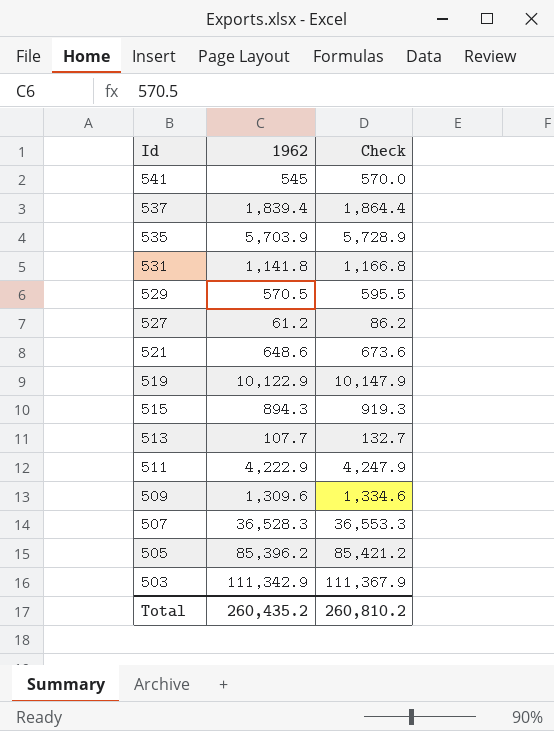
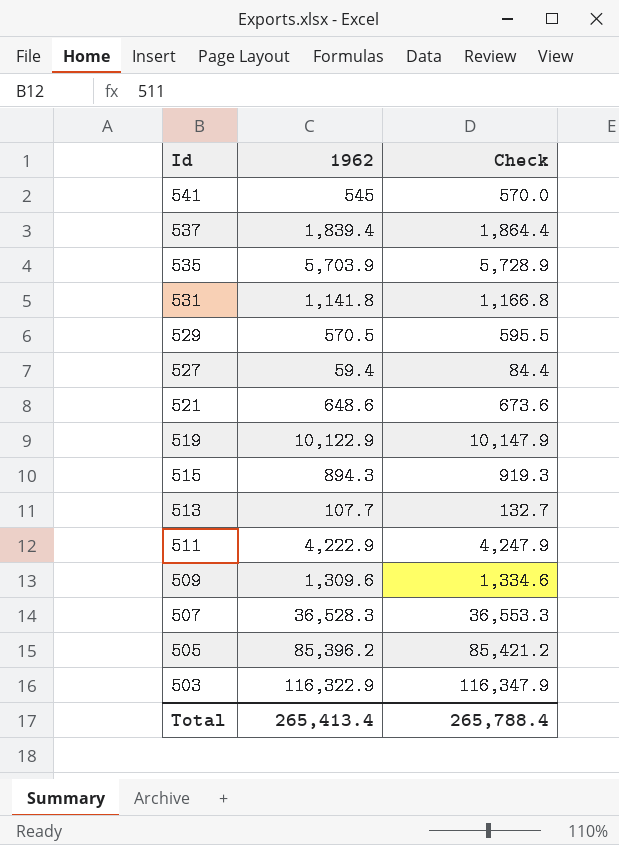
527 | 1962: 61.2 -> 59.4
527 | Check: 86.2 -> 84.4
503 | 1962: 111,342.9 -> 116,322.9
503 | Check: 111,367.9 -> 116,347.9
Total | 1962: 260,435.2 -> 265,413.4
Total | Check: 260,810.2 -> 265,788.4

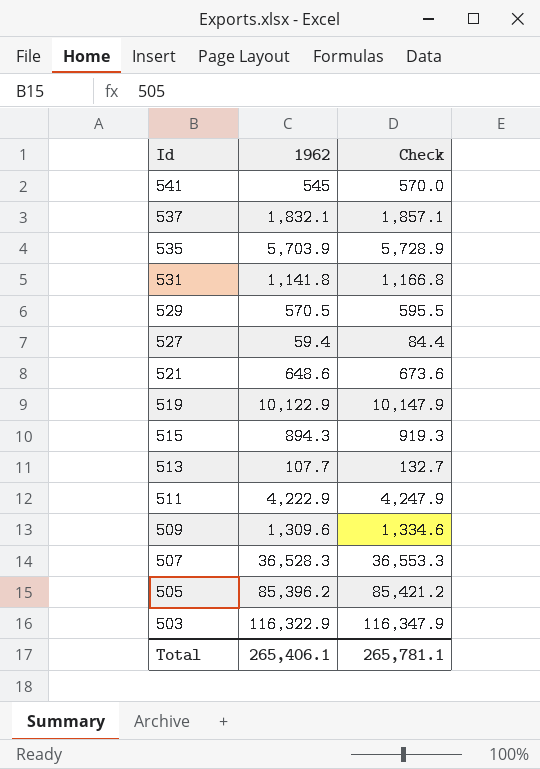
537 | 1962: 1,839.4 -> 1,832.1
537 | Check: 1,864.4 -> 1,857.1
Total | 1962: 265,413.4 -> 265,406.1
Total | Check: 265,788.4 -> 265,781.1

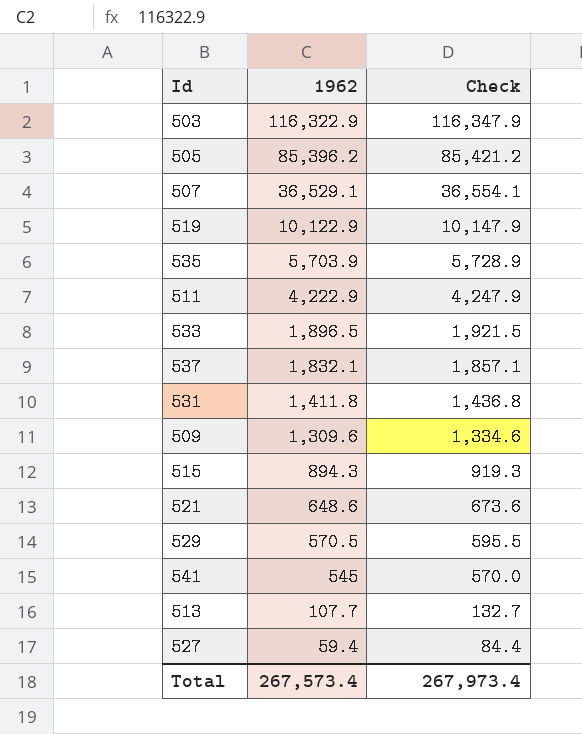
row order: Id descending -> 1962 descending
507 | 1962: 36,528.3 -> 36,529.1
507 | Check: 36,553.3 -> 36,554.1
row 533: none -> 1,896.5 | 1,921.5
531 | 1962: 1,141.8 -> 1,411.8
531 | Check: 1,166.8 -> 1,436.8
Total | 1962: 265,406.1 -> 267,573.4
Total | Check: 265,781.1 -> 267,973.4

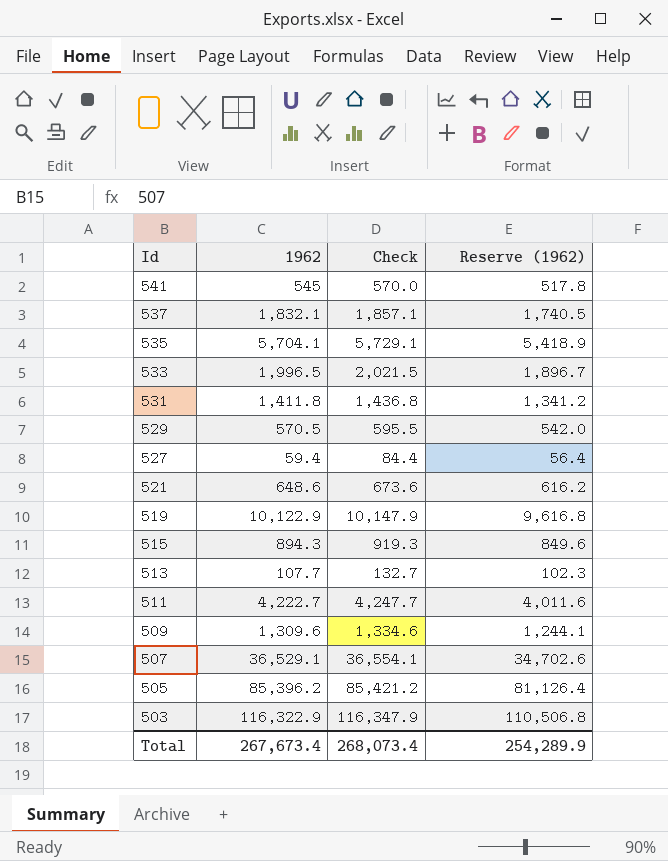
row order: 1962 descending -> Id descending
column Reserve (1962) | formula: none -> [1962] * 0.95
535 | 1962: 5,703.9 -> 5,704.1
535 | Check: 5,728.9 -> 5,729.1
533 | 1962: 1,896.5 -> 1,996.5
533 | Check: 1,921.5 -> 2,021.5
511 | 1962: 4,222.9 -> 4,222.7
511 | Check: 4,247.9 -> 4,247.7
Total | 1962: 267,573.4 -> 267,673.4
Total | Check: 267,973.4 -> 268,073.4

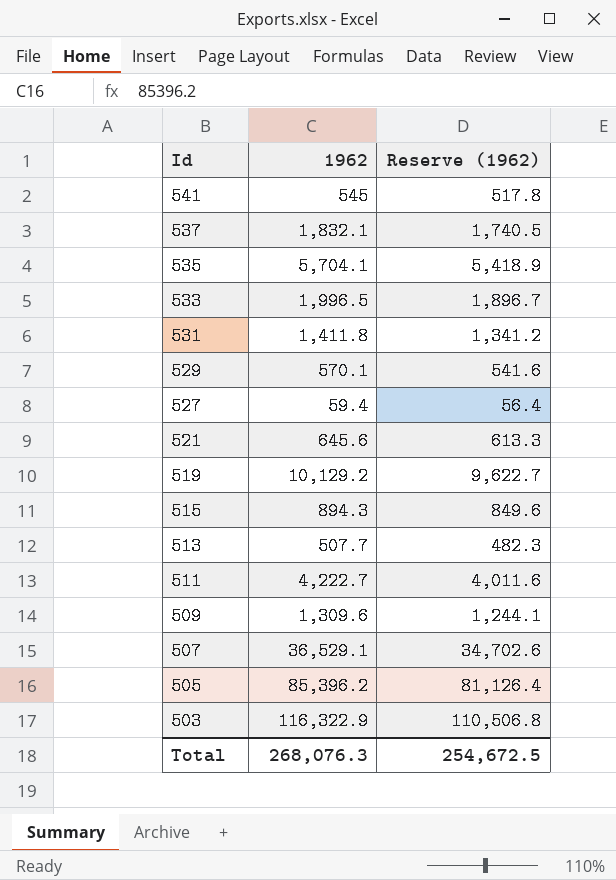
column Check | formula: [1962] + 25 -> none
529 | 1962: 570.5 -> 570.1
529 | Reserve (1962): 542.0 -> 541.6
521 | 1962: 648.6 -> 645.6
521 | Reserve (1962): 616.2 -> 613.3
519 | 1962: 10,122.9 -> 10,129.2
519 | Reserve (1962): 9,616.8 -> 9,622.7
513 | 1962: 107.7 -> 507.7
513 | Reserve (1962): 102.3 -> 482.3
Total | 1962: 267,673.4 -> 268,076.3
Total | Reserve (1962): 254,289.9 -> 254,672.5

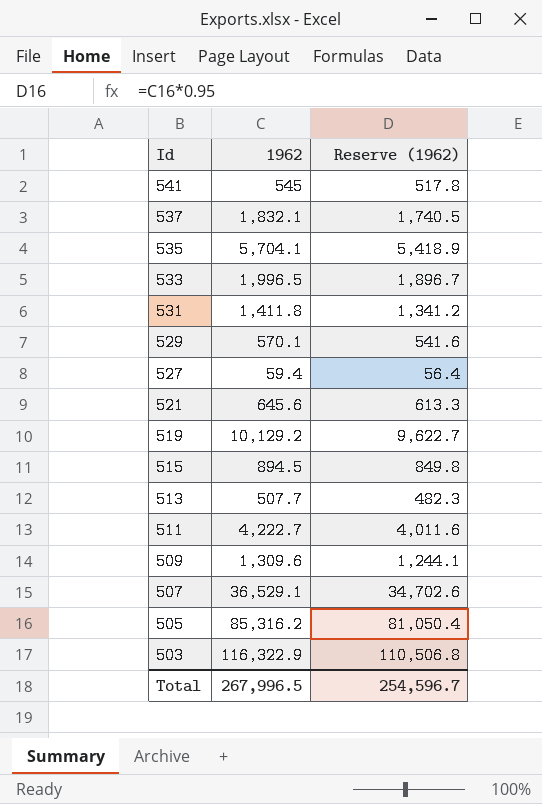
515 | 1962: 894.3 -> 894.5
515 | Reserve (1962): 849.6 -> 849.8
505 | 1962: 85,396.2 -> 85,316.2
505 | Reserve (1962): 81,126.4 -> 81,050.4
Total | 1962: 268,076.3 -> 267,996.5
Total | Reserve (1962): 254,672.5 -> 254,596.7

